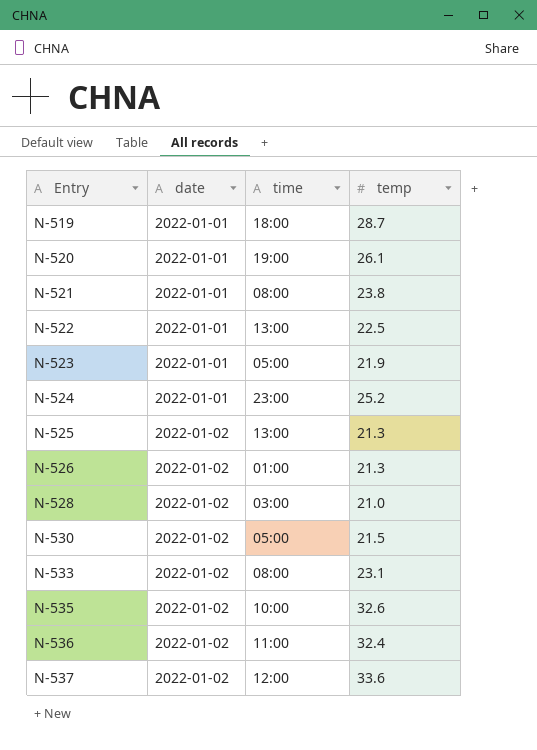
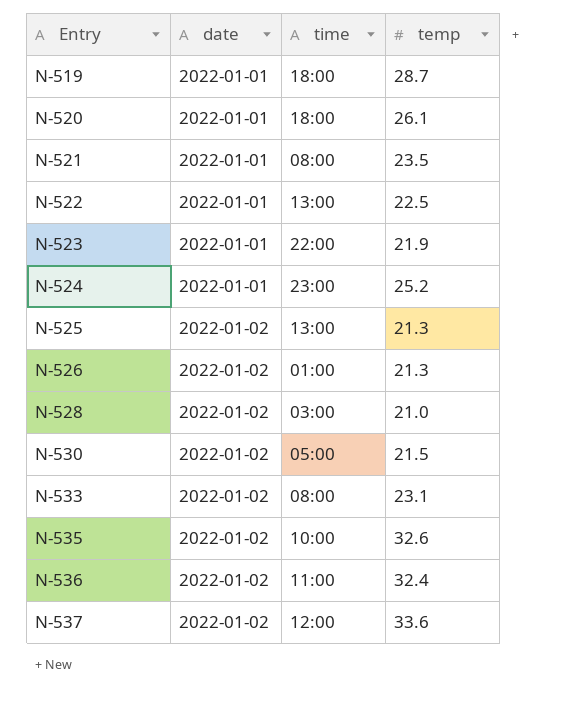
N-520 | time: 19:00 -> 18:00
N-521 | temp: 23.8 -> 23.5
N-523 | time: 05:00 -> 22:00

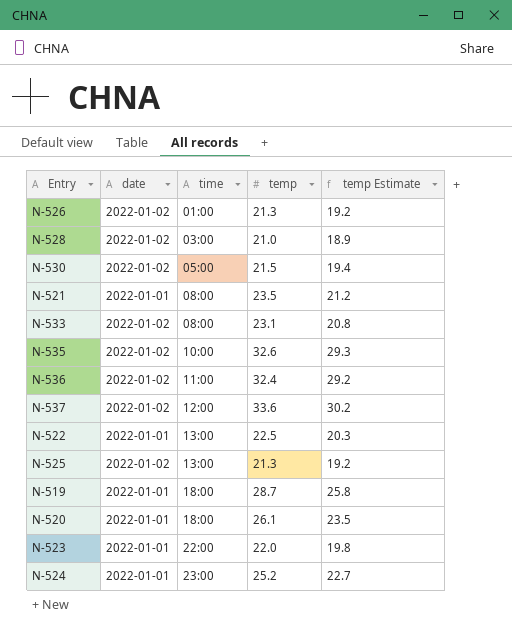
row order: Entry ascending -> time ascending
column temp Estimate | formula: none -> [temp] * 0.9
N-523 | temp: 21.9 -> 22.0

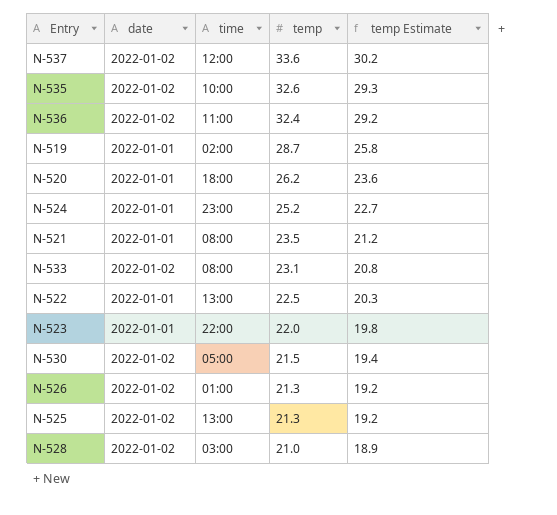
row order: time ascending -> temp descending
N-519 | time: 18:00 -> 02:00
N-520 | temp: 26.1 -> 26.2
N-520 | temp Estimate: 23.5 -> 23.6

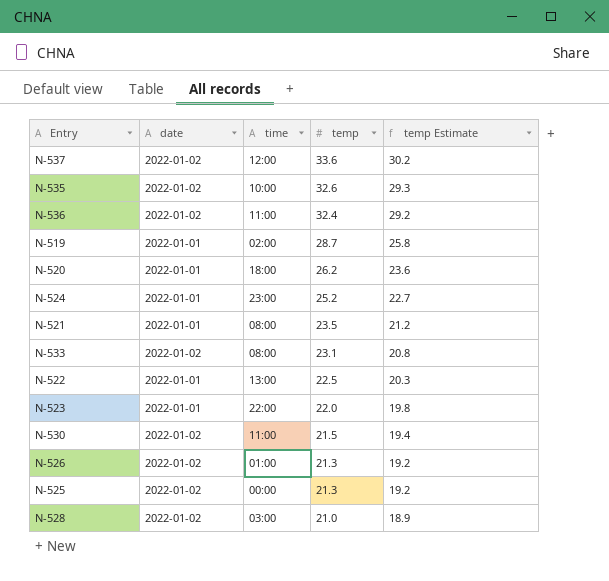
N-530 | time: 05:00 -> 11:00
N-525 | time: 13:00 -> 00:00

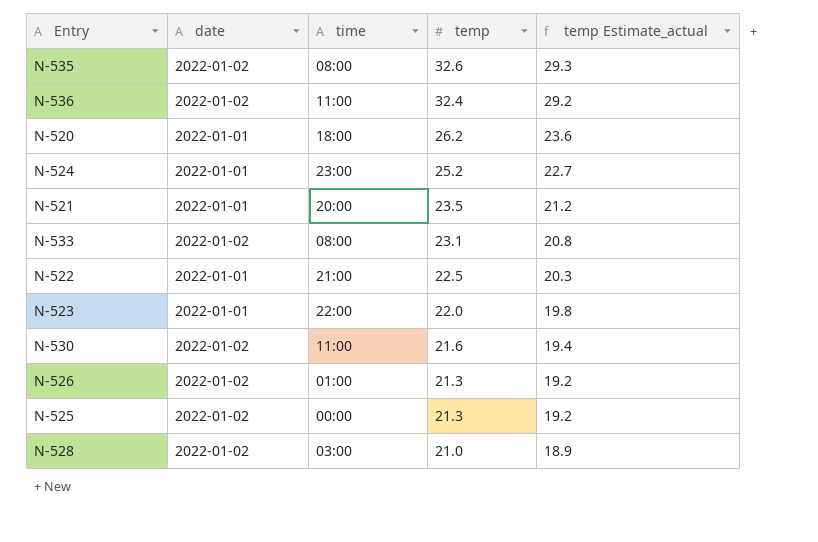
column name: temp Estimate -> temp Estimate_actual
row N-537: 2022-01-02 | 12:00 | 33.6 | 30.2 -> none
row N-519: 2022-01-01 | 02:00 | 28.7 | 25.8 -> none
N-535 | time: 10:00 -> 08:00
N-521 | time: 08:00 -> 20:00
N-522 | time: 13:00 -> 21:00
N-530 | temp: 21.5 -> 21.6

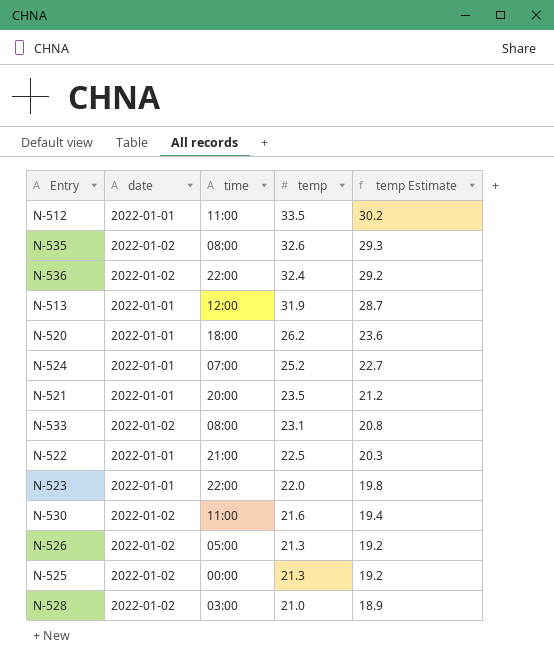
column name: temp Estimate_actual -> temp Estimate
row N-512: none -> 2022-01-01 | 11:00 | 33.5 | 30.2
N-536 | time: 11:00 -> 22:00
row N-513: none -> 2022-01-01 | 12:00 | 31.9 | 28.7
N-524 | time: 23:00 -> 07:00
N-526 | time: 01:00 -> 05:00

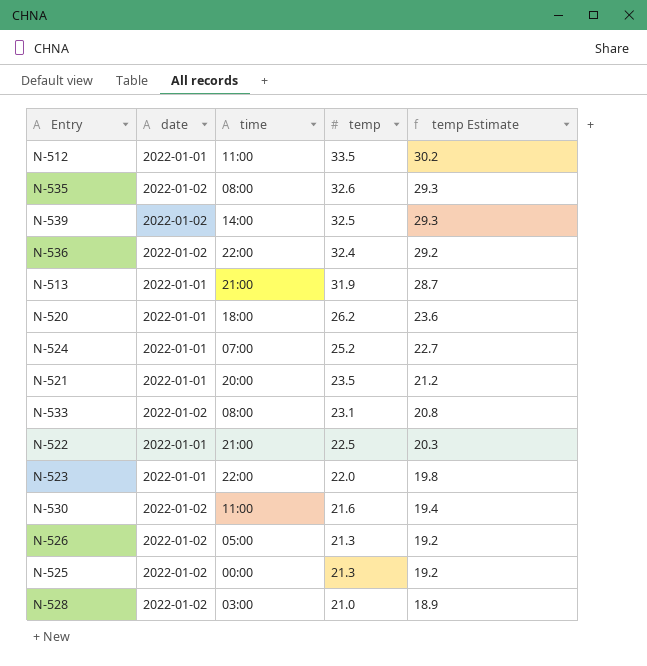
row N-539: none -> 2022-01-02 | 14:00 | 32.5 | 29.3
N-513 | time: 12:00 -> 21:00

